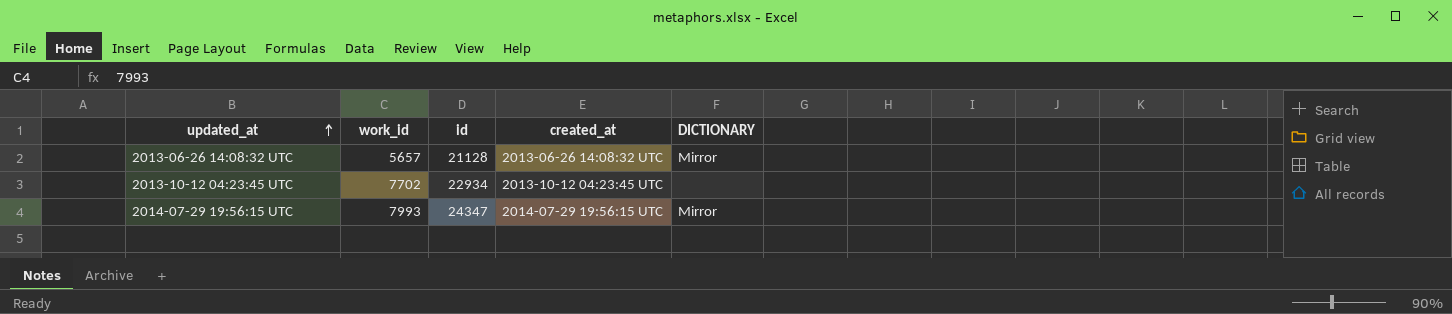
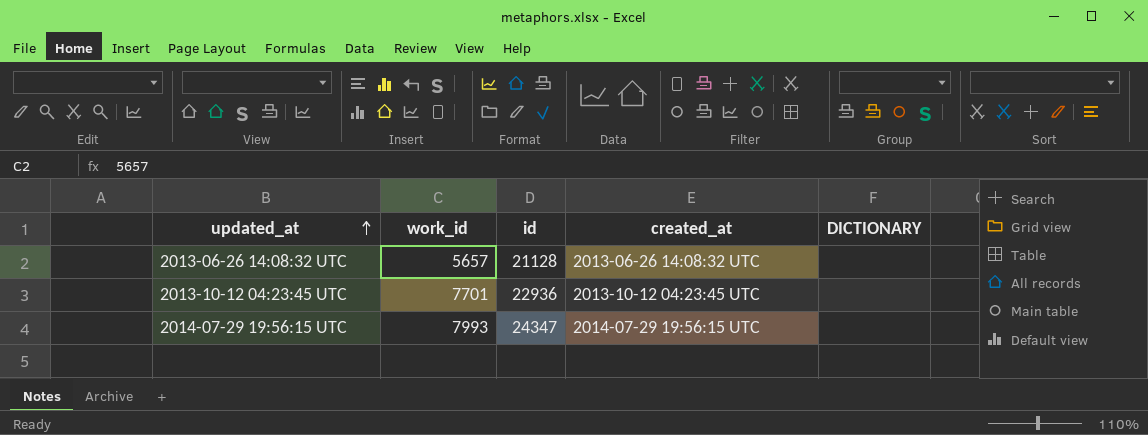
2013-06-26 14:08:32 UTC | DICTIONARY: Mirror -> none
2013-10-12 04:23:45 UTC | work_id: 7702 -> 7701
2013-10-12 04:23:45 UTC | id: 22934 -> 22936
2014-07-29 19:56:15 UTC | DICTIONARY: Mirror -> none

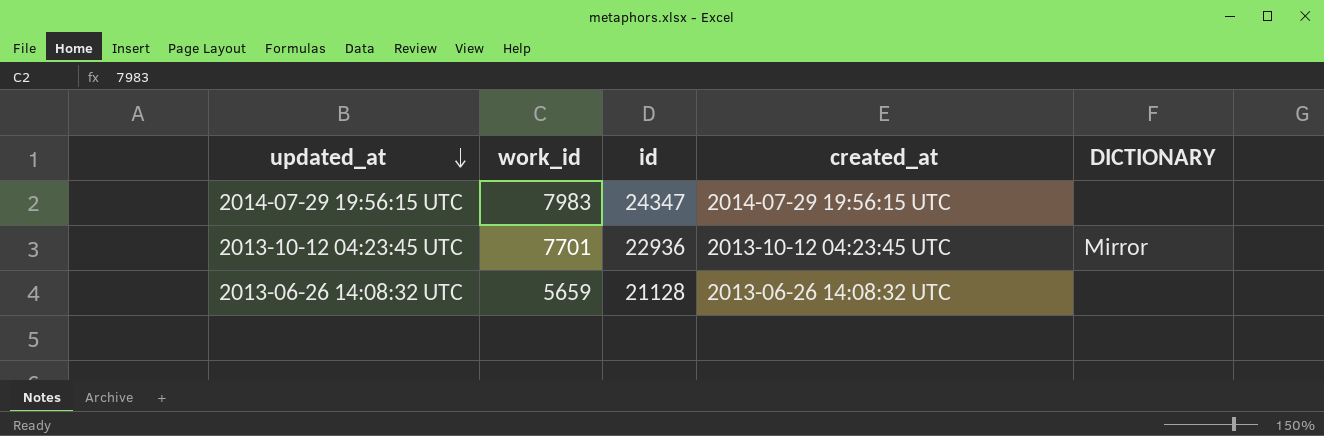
row order: updated_at ascending -> updated_at descending
2014-07-29 19:56:15 UTC | work_id: 7993 -> 7983
2013-10-12 04:23:45 UTC | DICTIONARY: none -> Mirror
2013-06-26 14:08:32 UTC | work_id: 5657 -> 5659

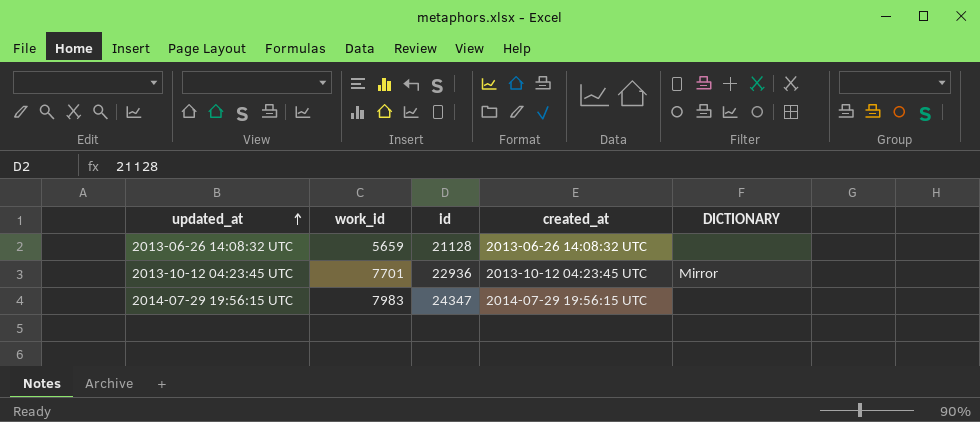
row order: updated_at descending -> updated_at ascending

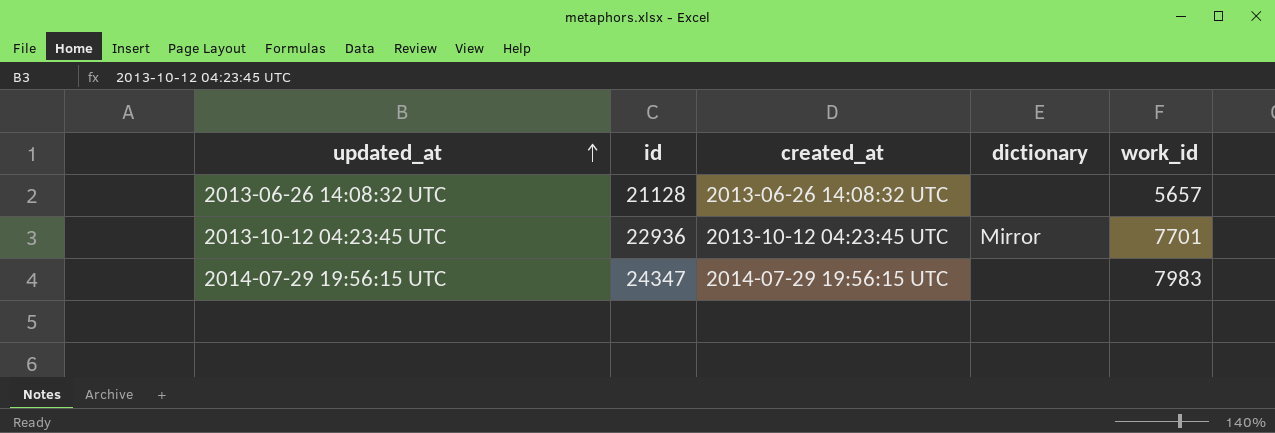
column name: DICTIONARY -> dictionary
column work_id | position: 2 -> 5
2013-06-26 14:08:32 UTC | work_id: 5659 -> 5657

